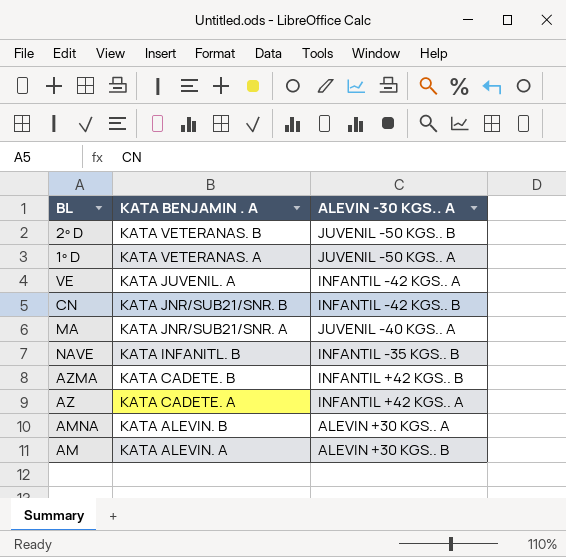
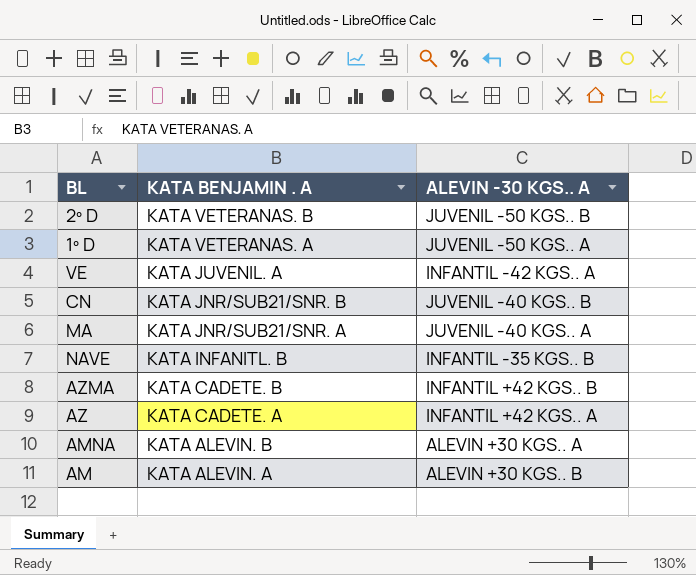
CN | ALEVIN -30 KGS.. A: INFANTIL -42 KGS.. B -> JUVENIL -40 KGS.. B

